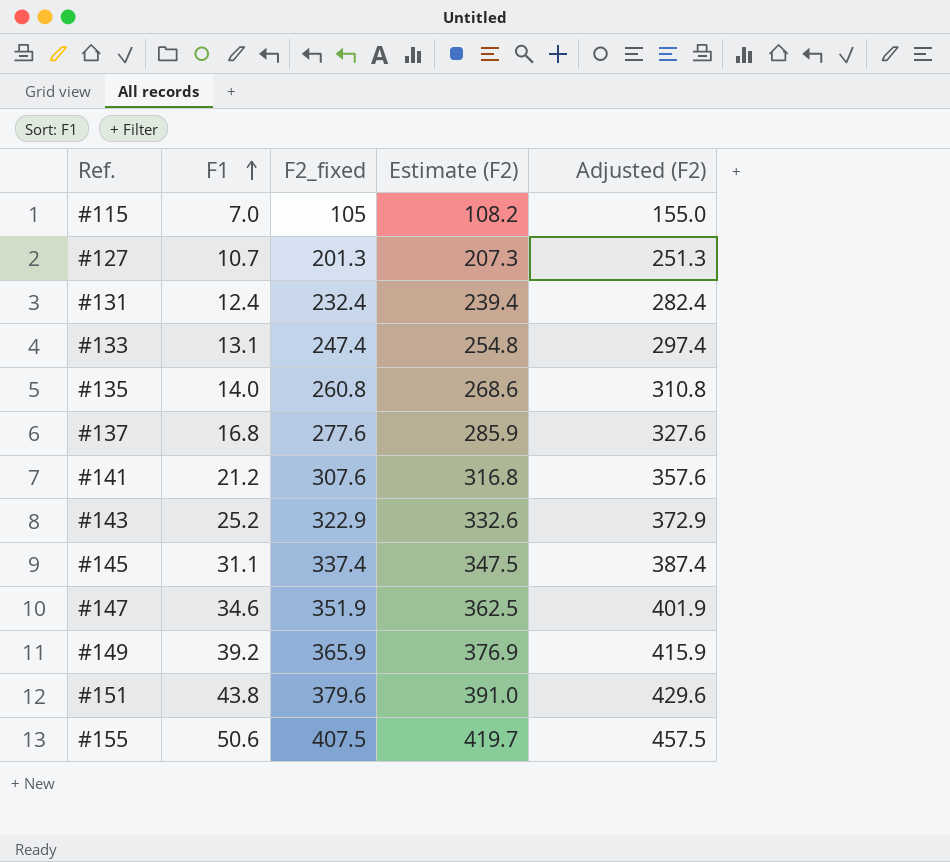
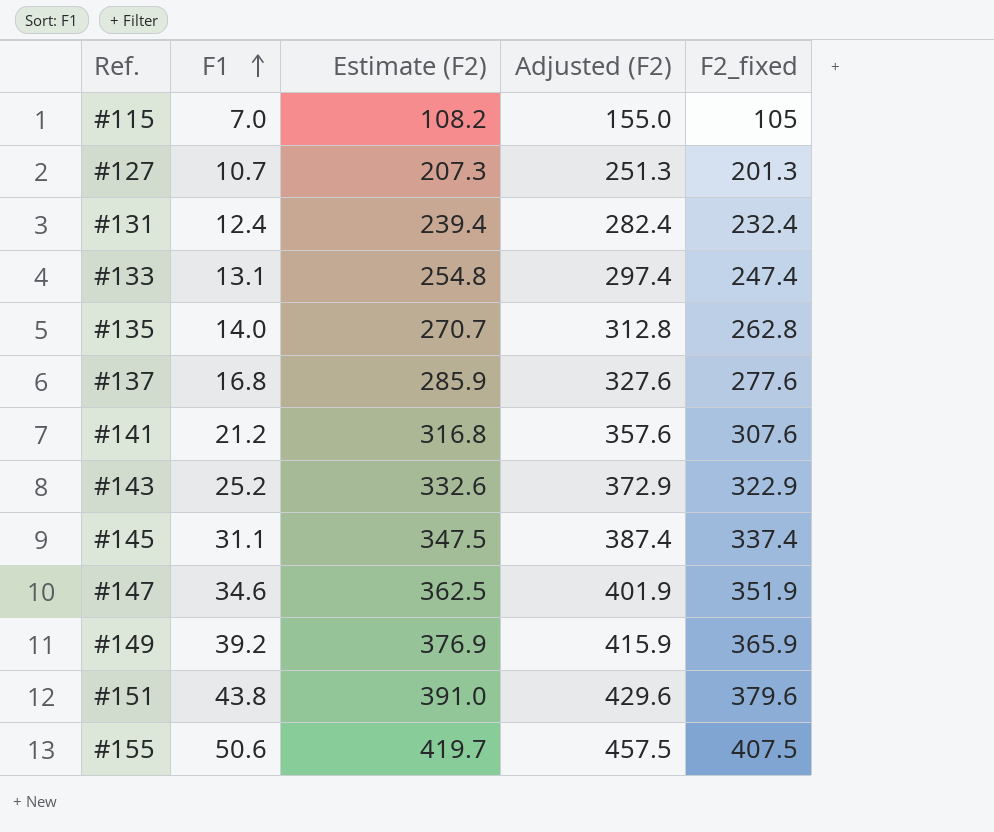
column F2_fixed | position: 3 -> 5
#135 | Estimate (F2): 268.6 -> 270.7
#135 | Adjusted (F2): 310.8 -> 312.8
#135 | F2_fixed: 260.8 -> 262.8

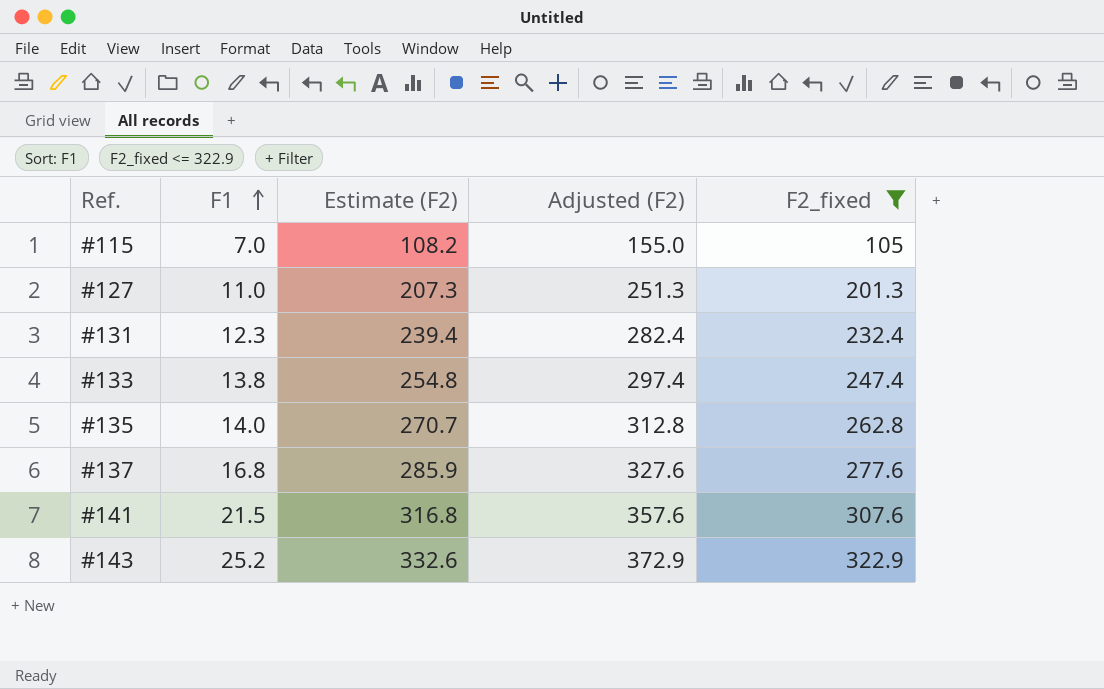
filter: none -> F2_fixed <= 322.9
#127 | F1: 10.7 -> 11.0
#131 | F1: 12.4 -> 12.3
#133 | F1: 13.1 -> 13.8
#141 | F1: 21.2 -> 21.5

